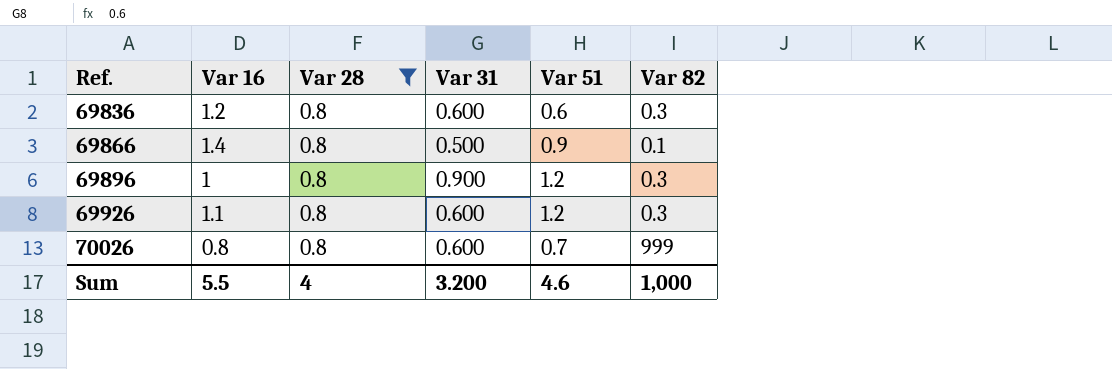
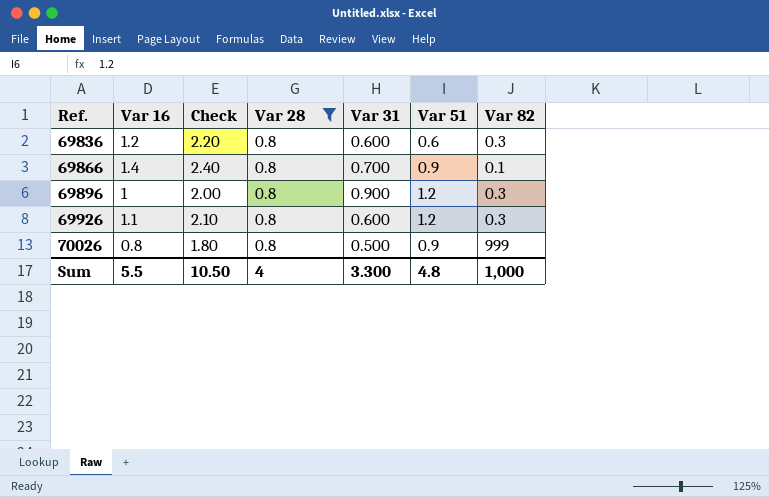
column Check | formula: none -> [Var 16] + 1
69866 | Var 31: 0.500 -> 0.700
70026 | Var 31: 0.600 -> 0.500
70026 | Var 51: 0.7 -> 0.9
Sum | Var 31: 3.200 -> 3.300
Sum | Var 51: 4.6 -> 4.8

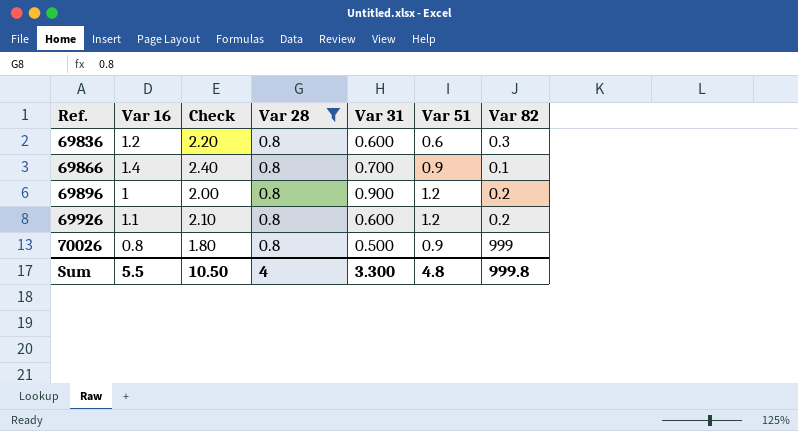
69896 | Var 82: 0.3 -> 0.2
69926 | Var 82: 0.3 -> 0.2
Sum | Var 82: 1,000 -> 999.8

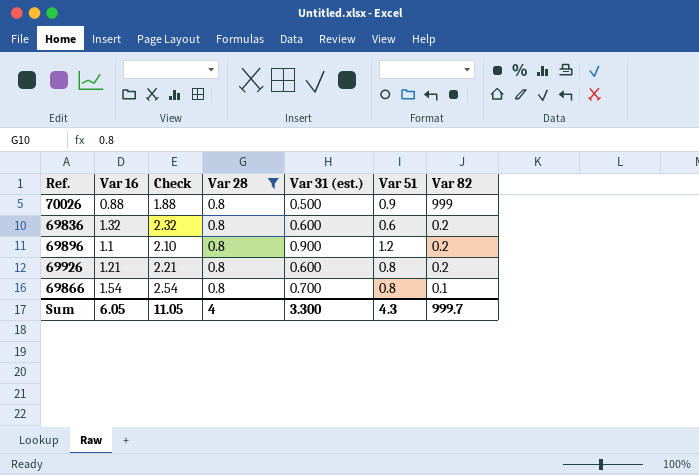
row order: Ref. ascending -> Var 82 descending
column name: Var 31 -> Var 31 (est.)
70026 | Var 16: 0.8 -> 0.88
70026 | Check: 1.80 -> 1.88
69836 | Var 16: 1.2 -> 1.32
69836 | Check: 2.20 -> 2.32
69836 | Var 82: 0.3 -> 0.2
69896 | Var 16: 1 -> 1.1
69896 | Check: 2.00 -> 2.10
69926 | Var 16: 1.1 -> 1.21
69926 | Check: 2.10 -> 2.21
69926 | Var 51: 1.2 -> 0.8
69866 | Var 16: 1.4 -> 1.54
69866 | Check: 2.40 -> 2.54
69866 | Var 51: 0.9 -> 0.8
Sum | Var 16: 5.5 -> 6.05
Sum | Check: 10.50 -> 11.05
Sum | Var 51: 4.8 -> 4.3
Sum | Var 82: 999.8 -> 999.7

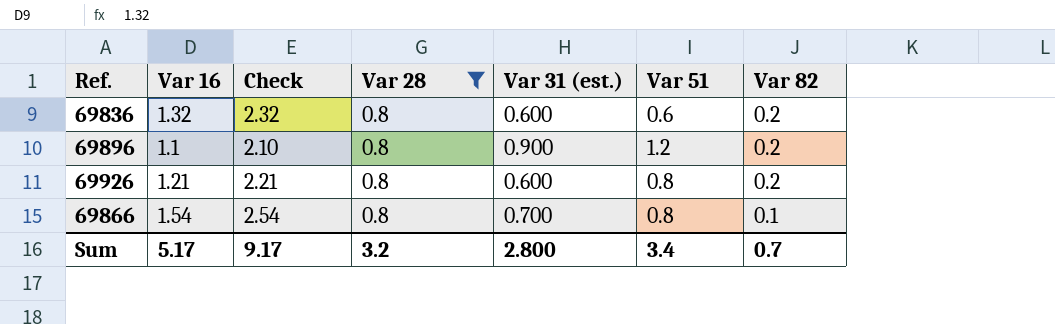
row 70026: 0.88 | 1.88 | 0.8 | 0.500 | 0.9 | 999 -> none
Sum | Var 16: 6.05 -> 5.17
Sum | Check: 11.05 -> 9.17
Sum | Var 28: 4 -> 3.2
Sum | Var 31 (est.): 3.300 -> 2.800
Sum | Var 51: 4.3 -> 3.4
Sum | Var 82: 999.7 -> 0.7

